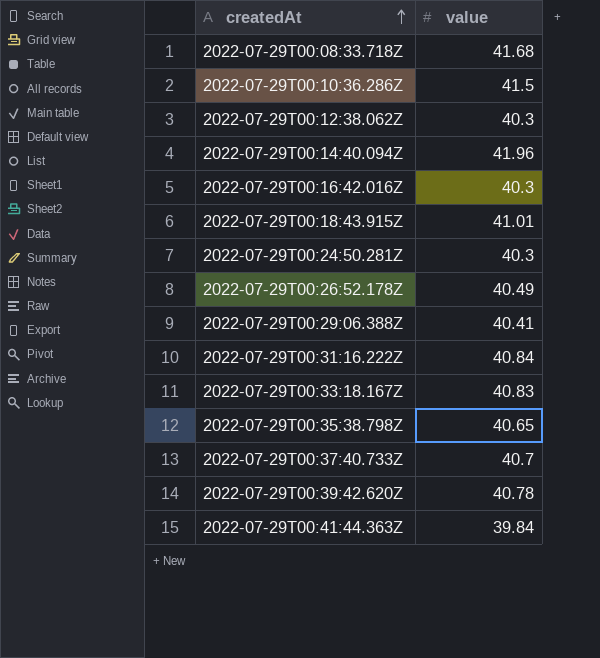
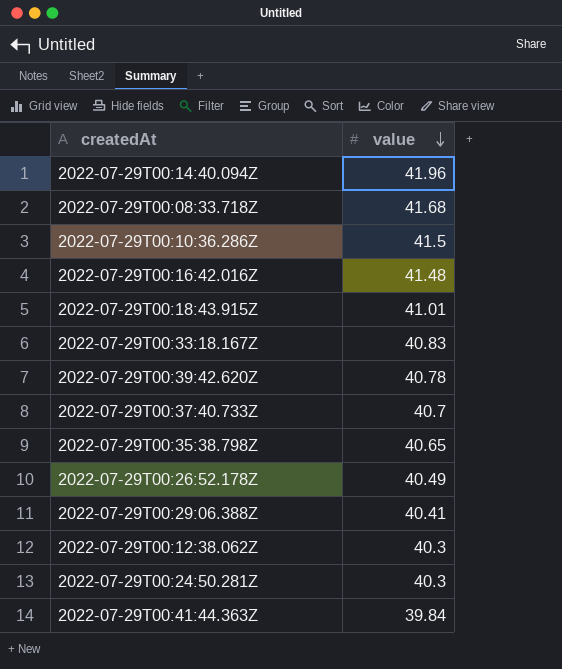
row order: createdAt ascending -> value descending
row 2022-07-29T00:31:16.222Z: 40.84 -> none
2022-07-29T00:16:42.016Z | value: 40.3 -> 41.48

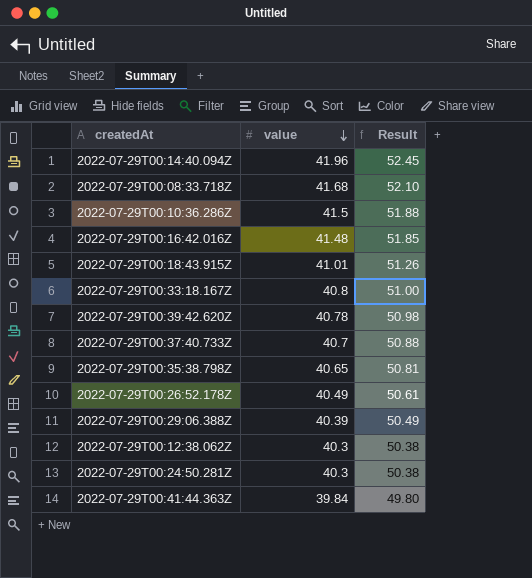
column Result | formula: none -> [value] * 1.25
2022-07-29T00:33:18.167Z | value: 40.83 -> 40.8
2022-07-29T00:29:06.388Z | value: 40.41 -> 40.39

